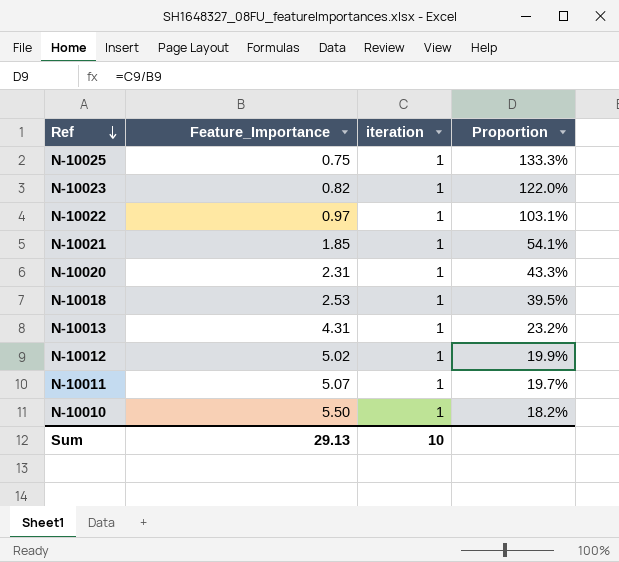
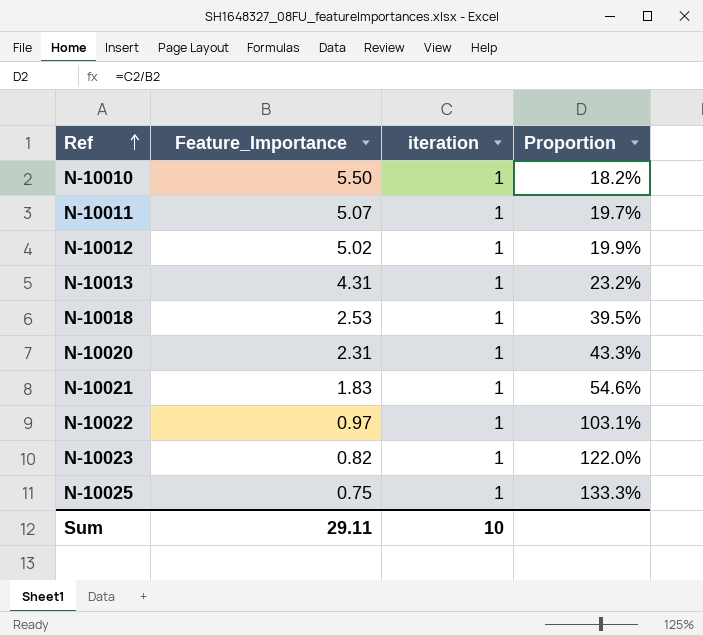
row order: Ref descending -> Ref ascending
N-10021 | Feature_Importance: 1.85 -> 1.83
N-10021 | Proportion: 54.1% -> 54.6%
Sum | Feature_Importance: 29.13 -> 29.11

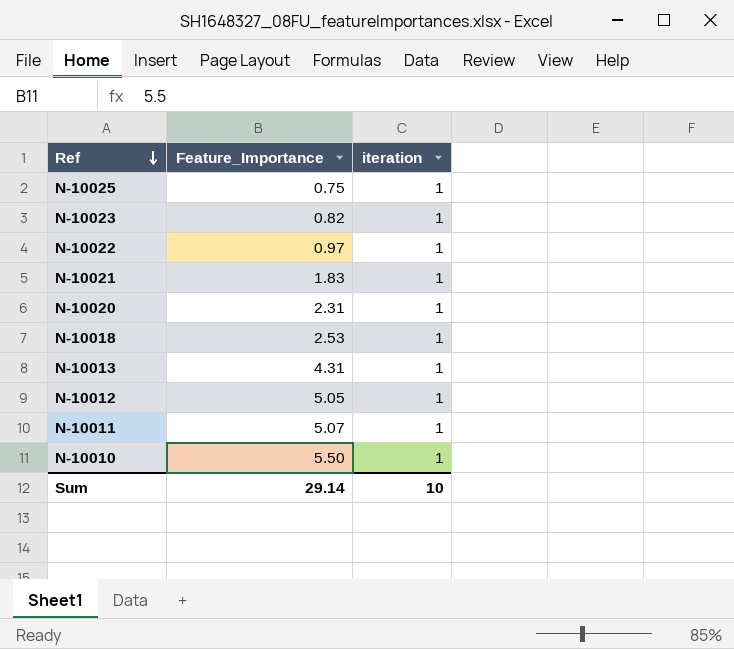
row order: Ref ascending -> Ref descending
column Proportion | formula: [iteration] / [Feature_Importance] -> none
N-10012 | Feature_Importance: 5.02 -> 5.05
Sum | Feature_Importance: 29.11 -> 29.14

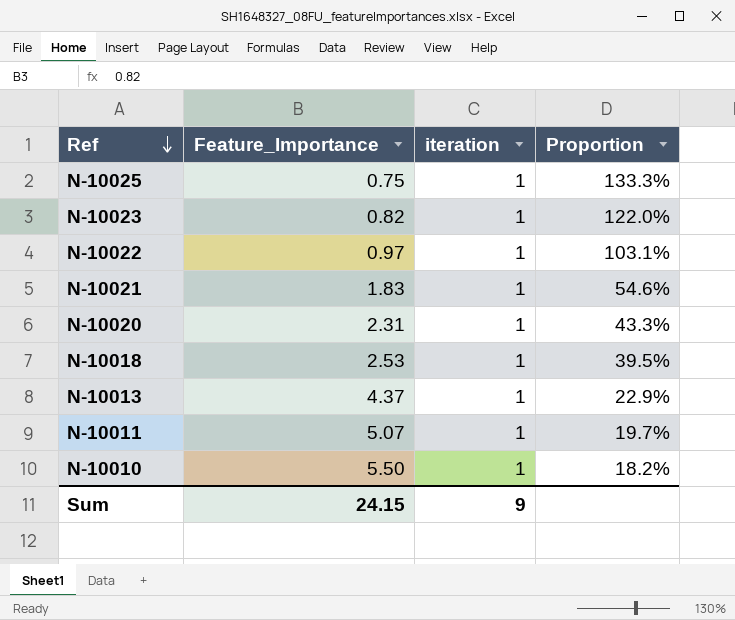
column Proportion | formula: none -> [iteration] / [Feature_Importance]
row N-10012: 5.05 | 1 -> none
N-10013 | Feature_Importance: 4.31 -> 4.37
Sum | Feature_Importance: 29.14 -> 24.15
Sum | iteration: 10 -> 9

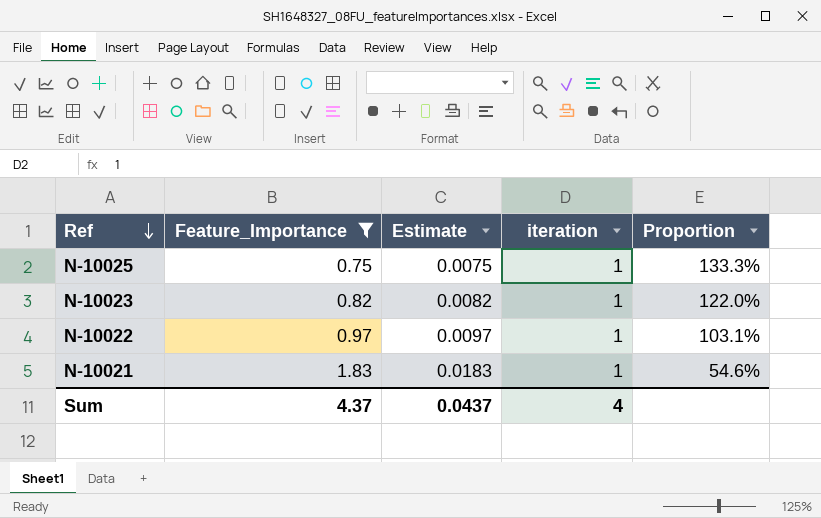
filter: none -> Feature_Importance <= 1.83
column Estimate | formula: none -> [Feature_Importance] * 0.01
Sum | Feature_Importance: 24.15 -> 4.37
Sum | iteration: 9 -> 4

